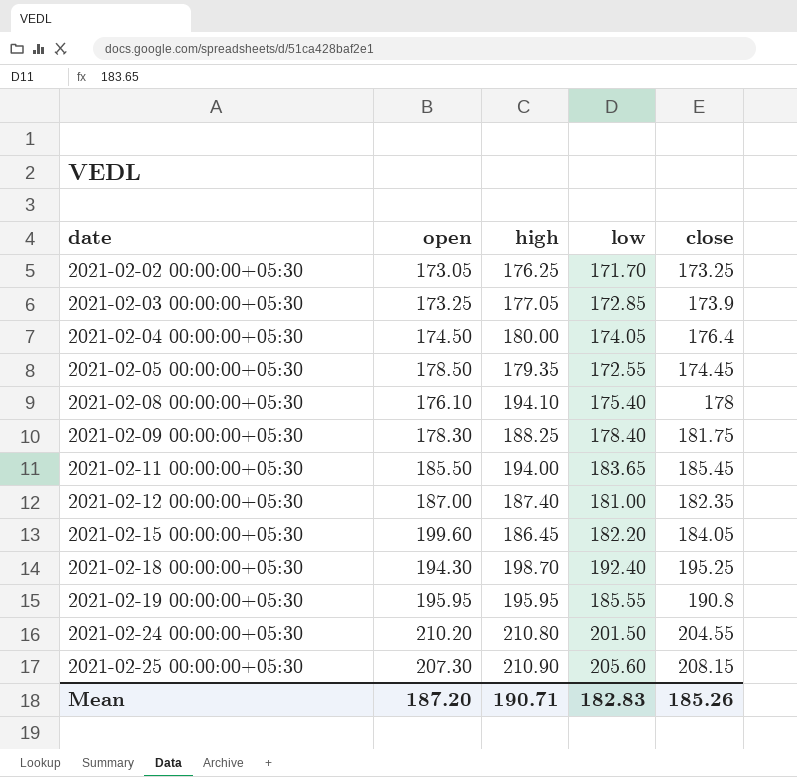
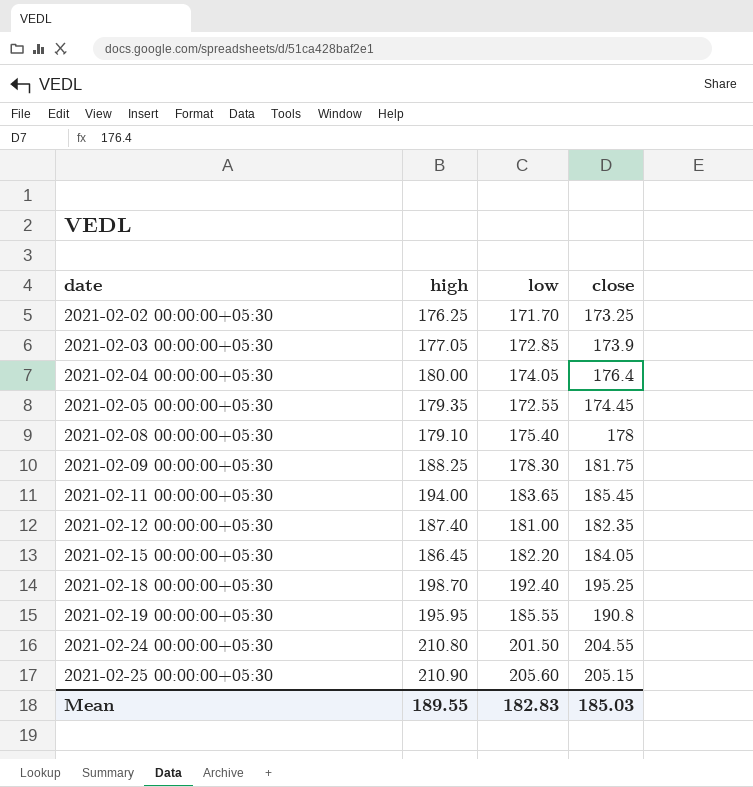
column open | position: 2 -> none
2021-02-08 00:00:00+05:30 | high: 194.10 -> 179.10
2021-02-09 00:00:00+05:30 | low: 178.40 -> 178.30
2021-02-25 00:00:00+05:30 | close: 208.15 -> 205.15
Mean | high: 190.71 -> 189.55
Mean | close: 185.26 -> 185.03

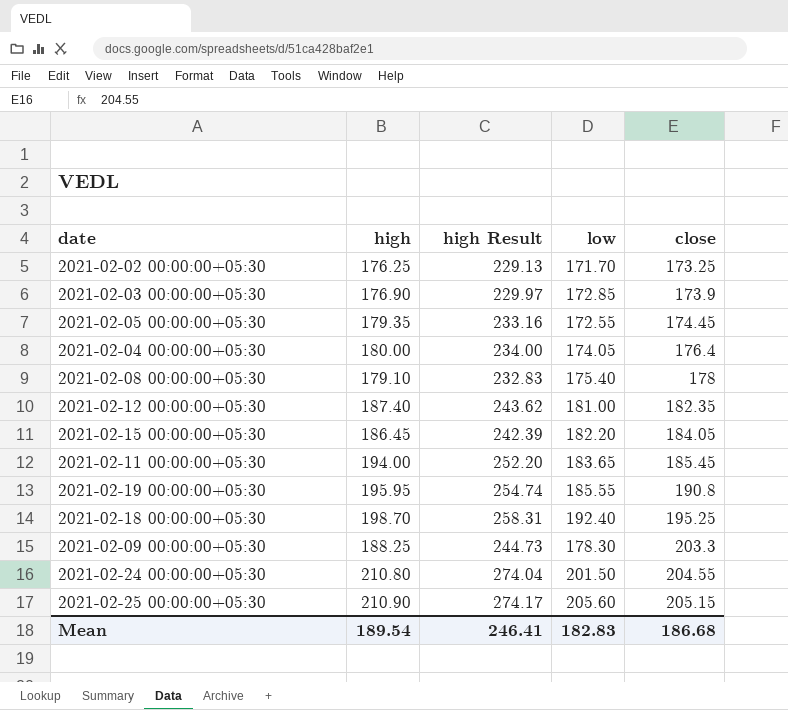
row order: date ascending -> close ascending
column high Result | formula: none -> [high] * 1.3
2021-02-03 00:00:00+05:30 | high: 177.05 -> 176.90
2021-02-09 00:00:00+05:30 | close: 181.75 -> 203.3
Mean | high: 189.55 -> 189.54
Mean | close: 185.03 -> 186.68

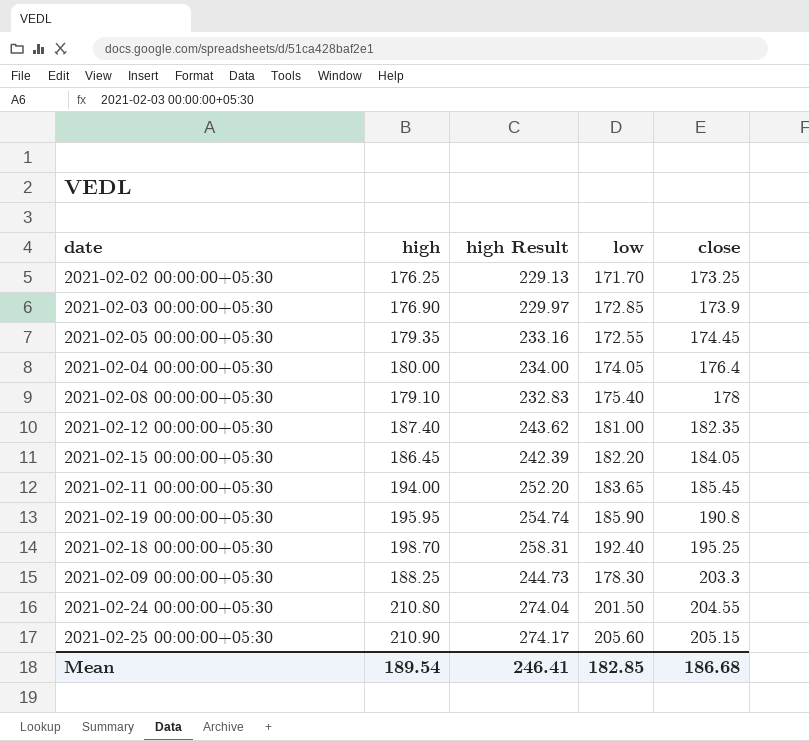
2021-02-19 00:00:00+05:30 | low: 185.55 -> 185.90
Mean | low: 182.83 -> 182.85

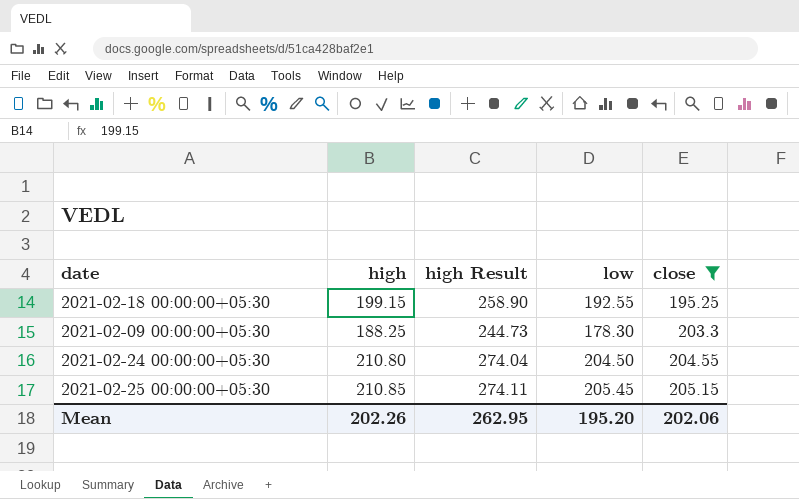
filter: none -> close >= 195.25
2021-02-18 00:00:00+05:30 | high: 198.70 -> 199.15
2021-02-18 00:00:00+05:30 | high Result: 258.31 -> 258.90
2021-02-18 00:00:00+05:30 | low: 192.40 -> 192.55
2021-02-24 00:00:00+05:30 | low: 201.50 -> 204.50
2021-02-25 00:00:00+05:30 | high: 210.90 -> 210.85
2021-02-25 00:00:00+05:30 | high Result: 274.17 -> 274.11
2021-02-25 00:00:00+05:30 | low: 205.60 -> 205.45
Mean | high: 189.54 -> 202.26
Mean | high Result: 246.41 -> 262.95
Mean | low: 182.85 -> 195.20
Mean | close: 186.68 -> 202.06

